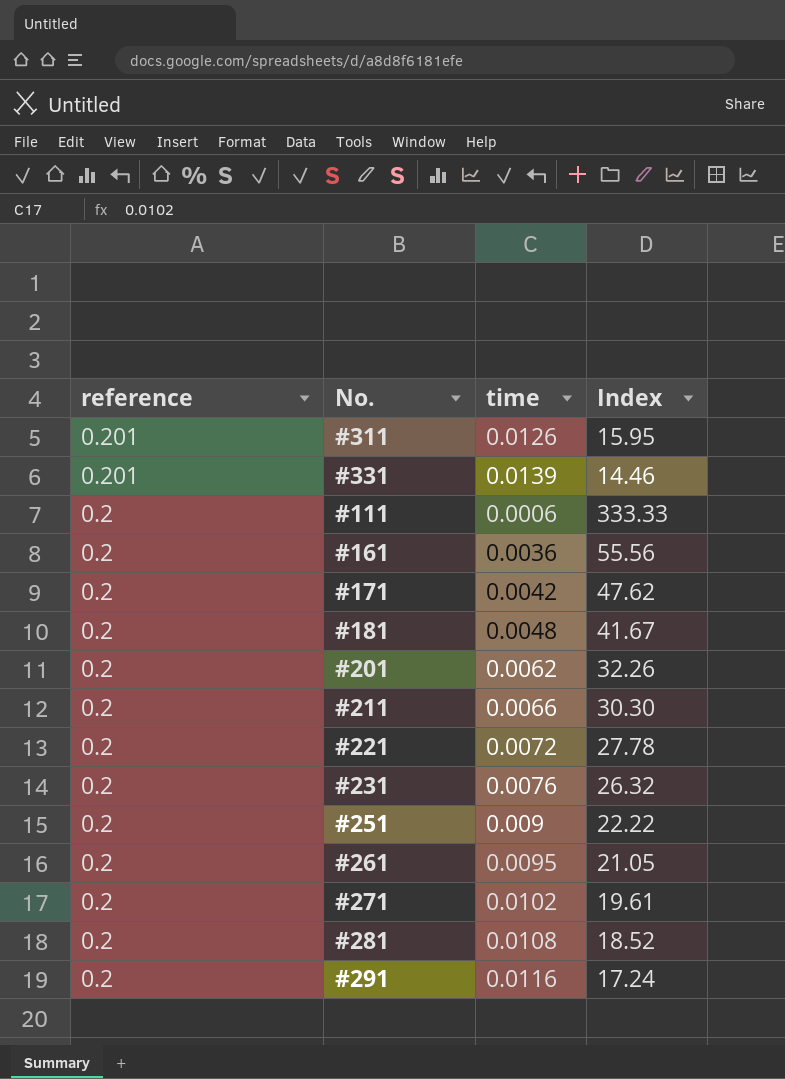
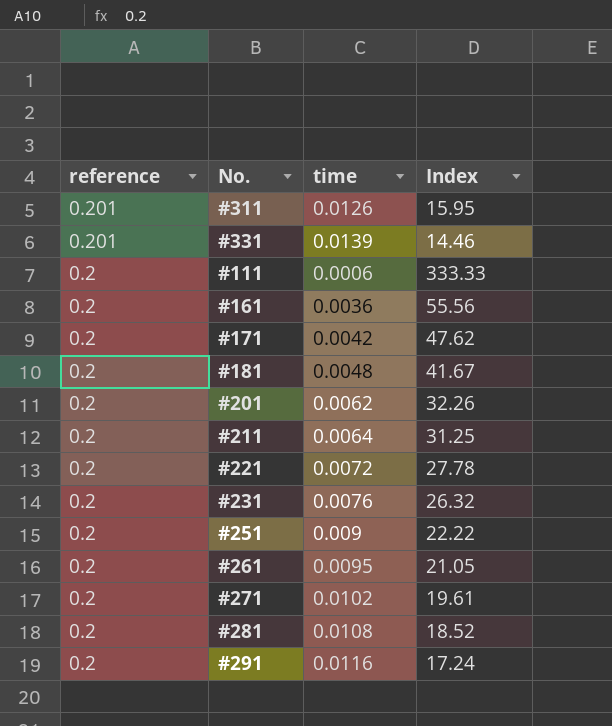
#211 | time: 0.0066 -> 0.0064
#211 | Index: 30.30 -> 31.25

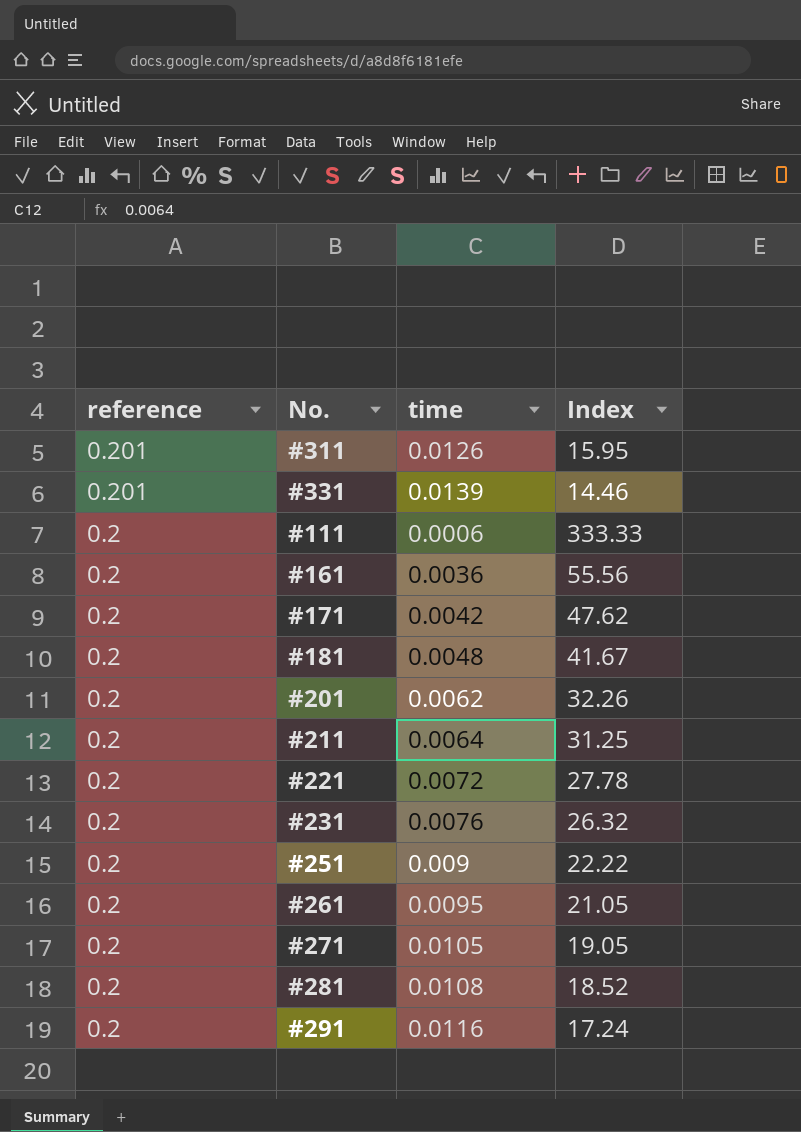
#271 | time: 0.0102 -> 0.0105
#271 | Index: 19.61 -> 19.05

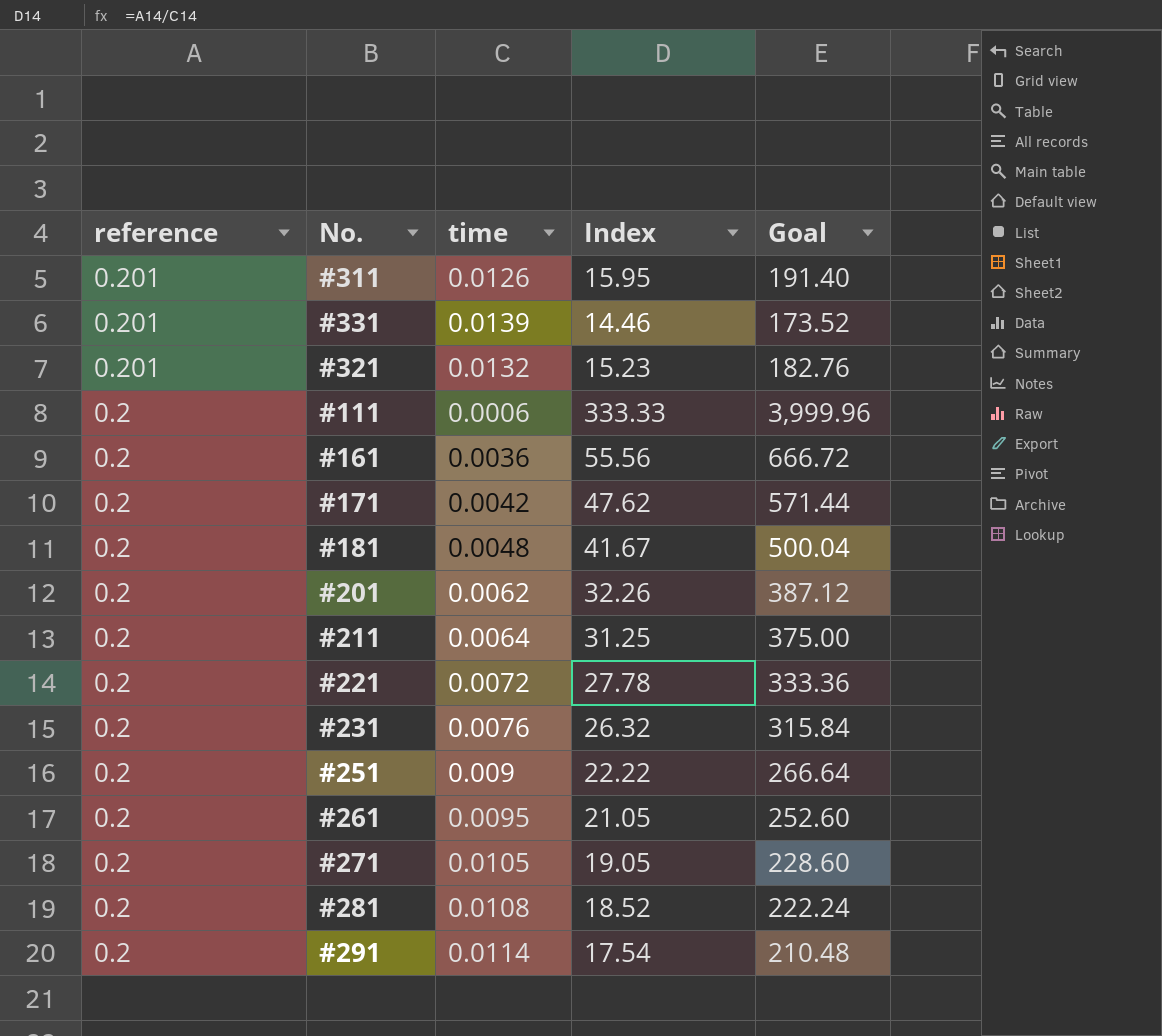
column Goal | formula: none -> [Index] * 12
row #321: none -> 0.201 | 0.0132 | 15.23 | 182.76
#291 | time: 0.0116 -> 0.0114
#291 | Index: 17.24 -> 17.54

